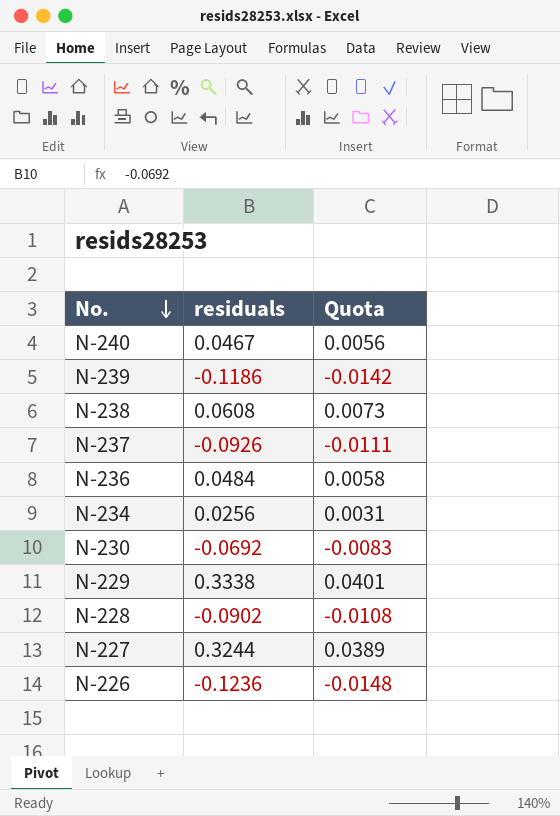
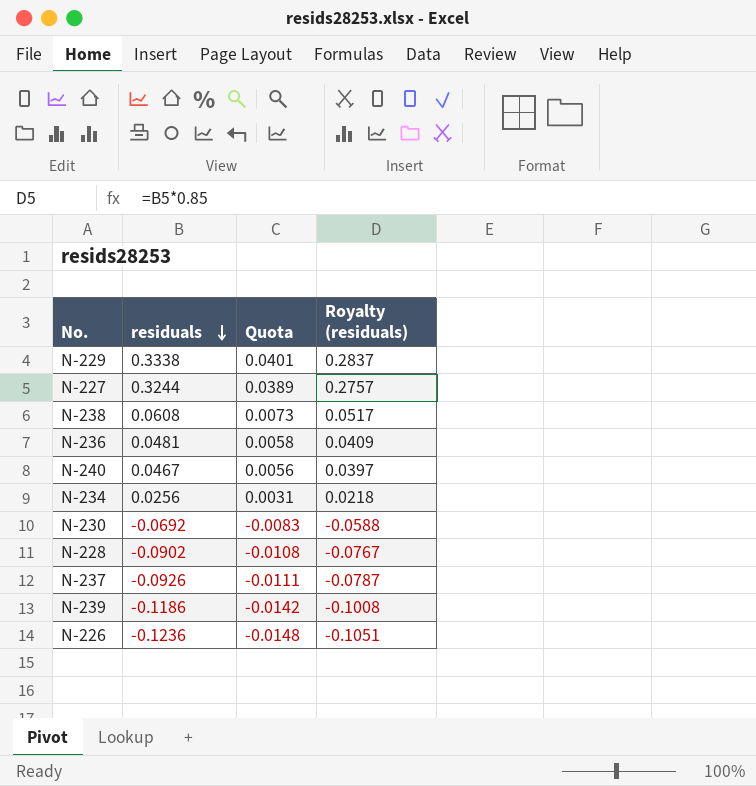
row order: No. descending -> residuals descending
column Royalty (residuals) | formula: none -> [residuals] * 0.85
N-236 | residuals: 0.0484 -> 0.0481

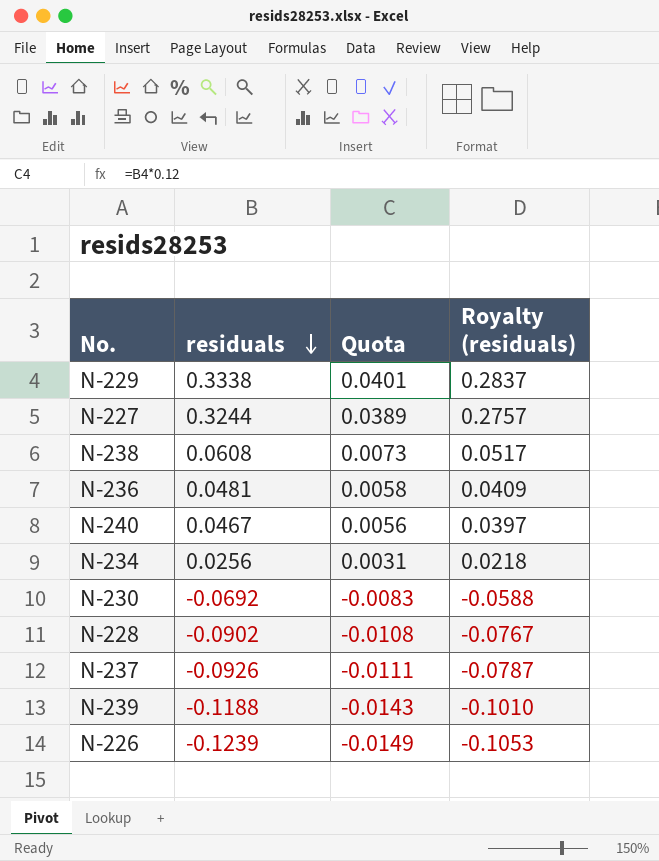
N-239 | residuals: -0.1186 -> -0.1188
N-239 | Quota: -0.0142 -> -0.0143
N-239 | Royalty (residuals): -0.1008 -> -0.1010
N-226 | residuals: -0.1236 -> -0.1239
N-226 | Quota: -0.0148 -> -0.0149
N-226 | Royalty (residuals): -0.1051 -> -0.1053

